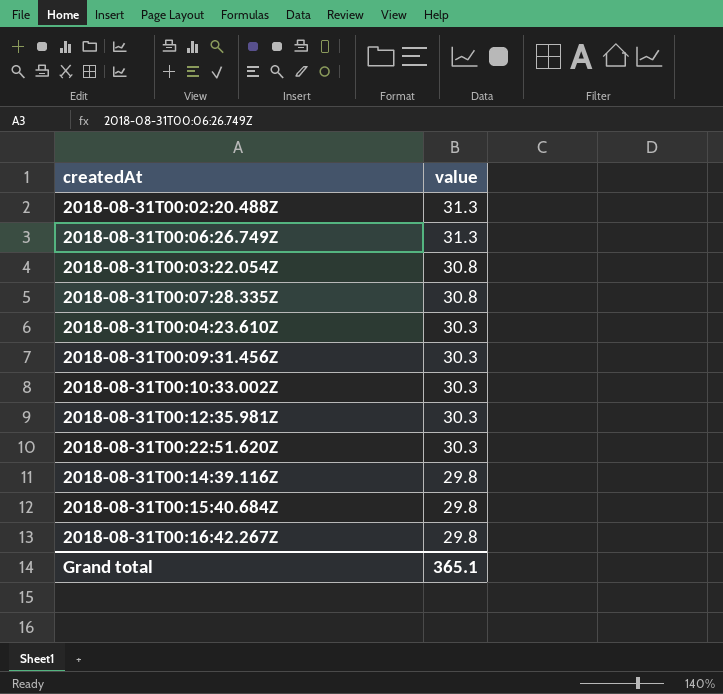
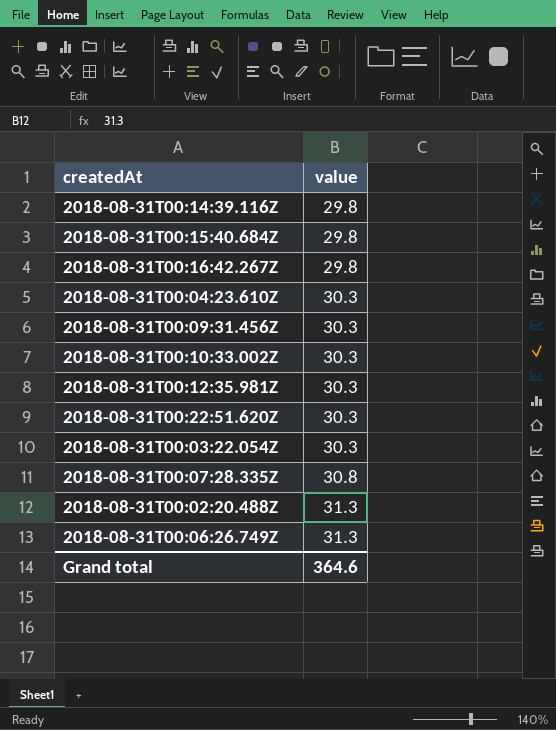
row order: value descending -> value ascending
2018-08-31T00:03:22.054Z | value: 30.8 -> 30.3
Grand total | value: 365.1 -> 364.6

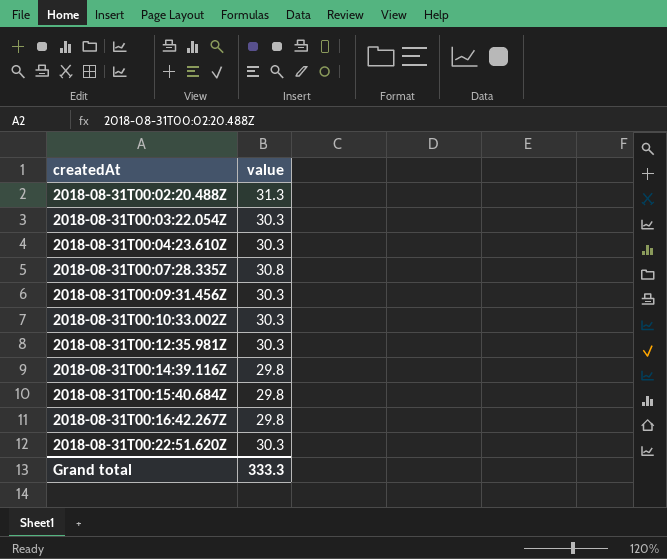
row order: value ascending -> createdAt ascending
row 2018-08-31T00:06:26.749Z: 31.3 -> none
Grand total | value: 364.6 -> 333.3

